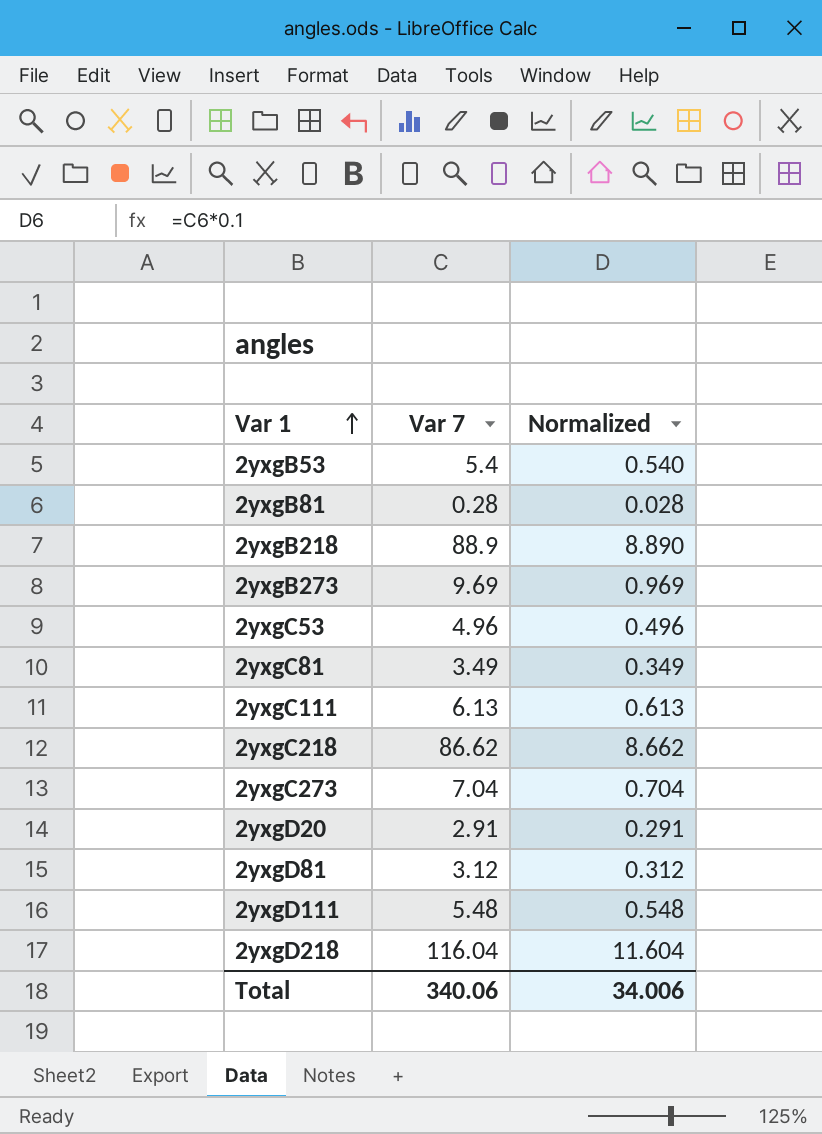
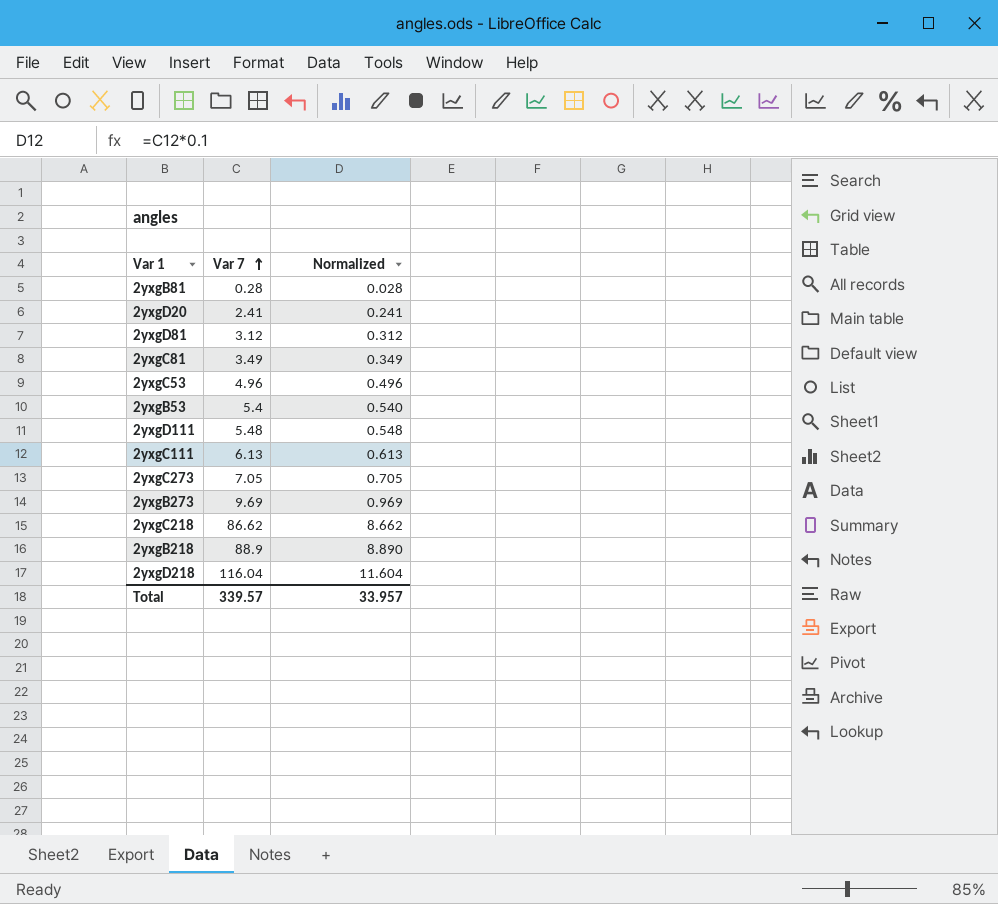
row order: Var 1 ascending -> Var 7 ascending
2yxgD20 | Var 7: 2.91 -> 2.41
2yxgD20 | Normalized: 0.291 -> 0.241
2yxgC273 | Var 7: 7.04 -> 7.05
2yxgC273 | Normalized: 0.704 -> 0.705
Total | Var 7: 340.06 -> 339.57
Total | Normalized: 34.006 -> 33.957

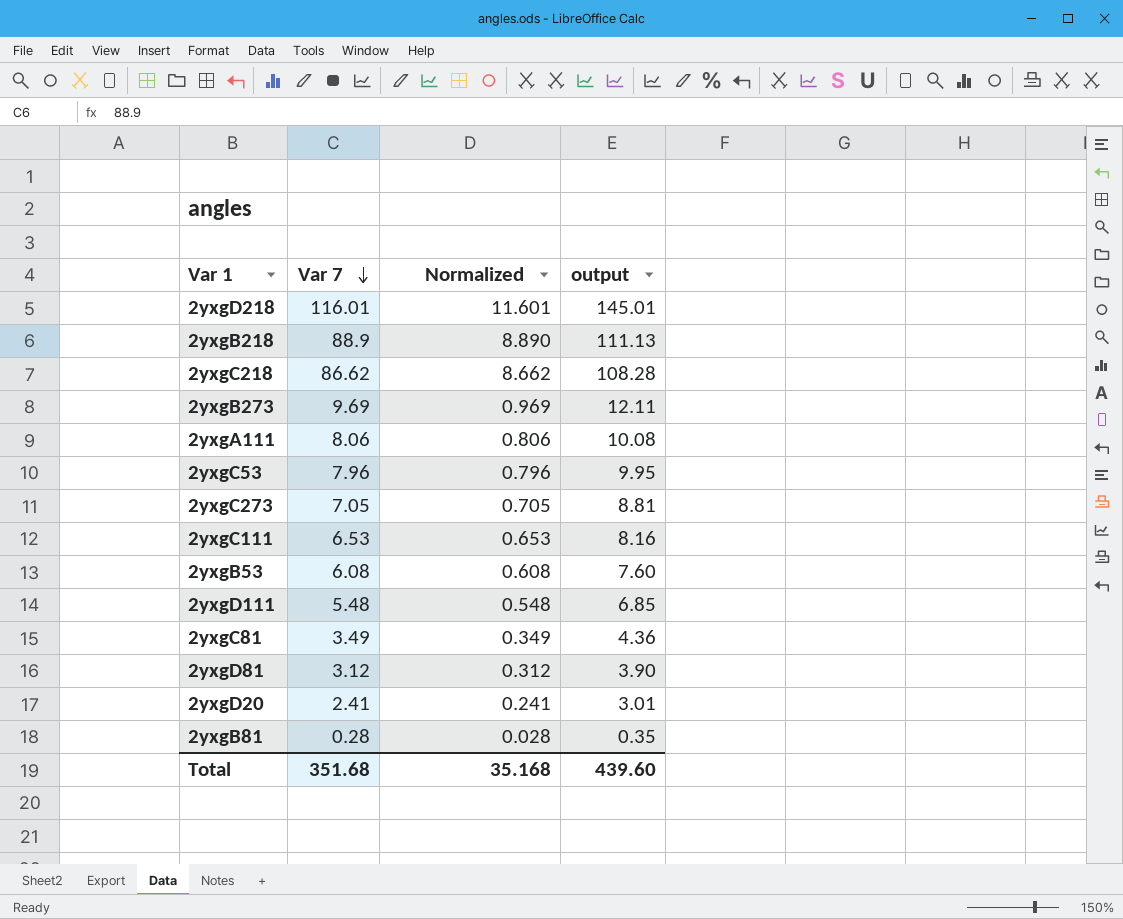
row order: Var 7 ascending -> Var 7 descending
column output | formula: none -> [Var 7] * 1.25
2yxgD218 | Var 7: 116.04 -> 116.01
2yxgD218 | Normalized: 11.604 -> 11.601
row 2yxgA111: none -> 8.06 | 0.806 | 10.08
2yxgC53 | Var 7: 4.96 -> 7.96
2yxgC53 | Normalized: 0.496 -> 0.796
2yxgC111 | Var 7: 6.13 -> 6.53
2yxgC111 | Normalized: 0.613 -> 0.653
2yxgB53 | Var 7: 5.4 -> 6.08
2yxgB53 | Normalized: 0.540 -> 0.608
Total | Var 7: 339.57 -> 351.68
Total | Normalized: 33.957 -> 35.168

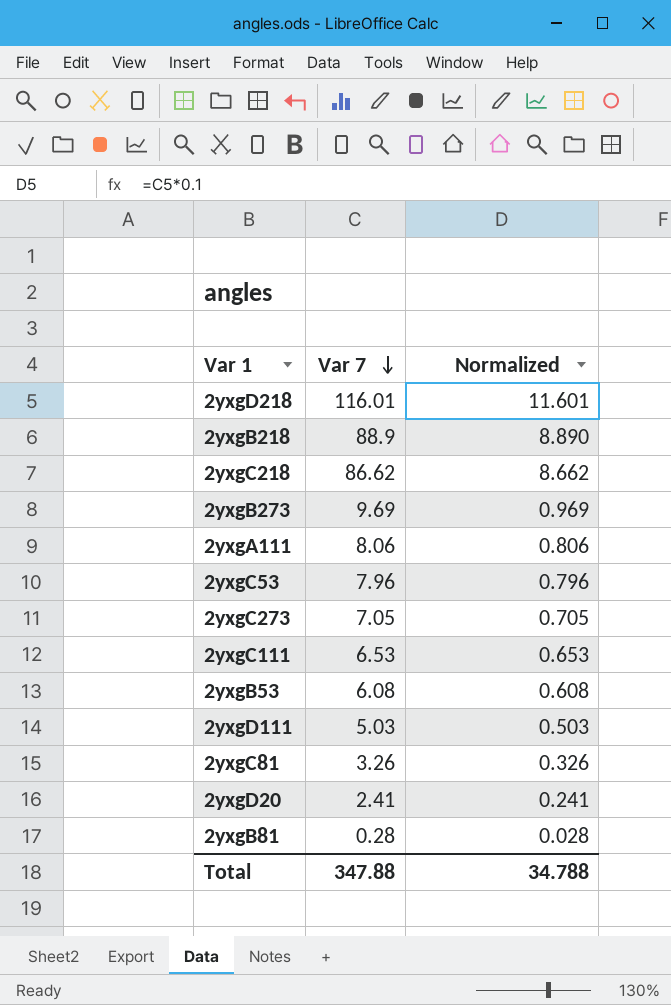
column output | formula: [Var 7] * 1.25 -> none
row 2yxgD81: 3.12 | 0.312 | 3.90 -> none
2yxgD111 | Var 7: 5.48 -> 5.03
2yxgD111 | Normalized: 0.548 -> 0.503
2yxgC81 | Var 7: 3.49 -> 3.26
2yxgC81 | Normalized: 0.349 -> 0.326
Total | Var 7: 351.68 -> 347.88
Total | Normalized: 35.168 -> 34.788

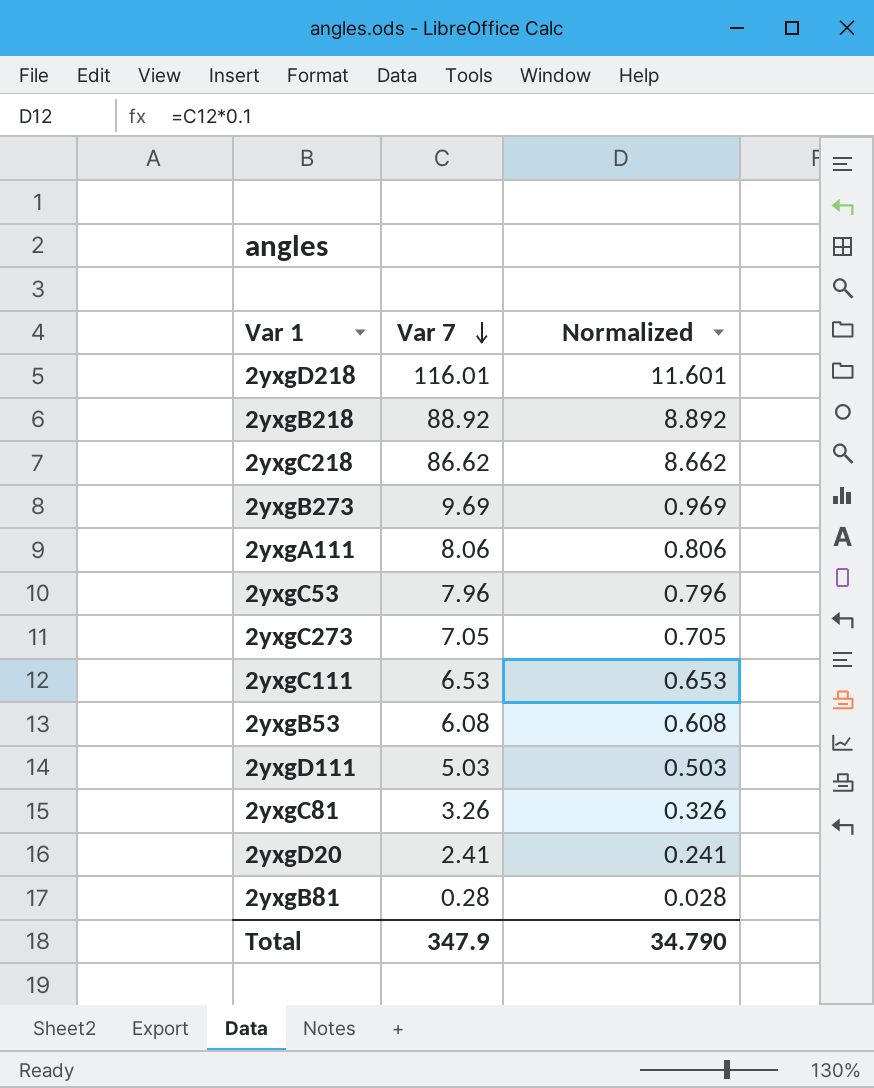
2yxgB218 | Var 7: 88.9 -> 88.92
2yxgB218 | Normalized: 8.890 -> 8.892
Total | Var 7: 347.88 -> 347.9
Total | Normalized: 34.788 -> 34.790

